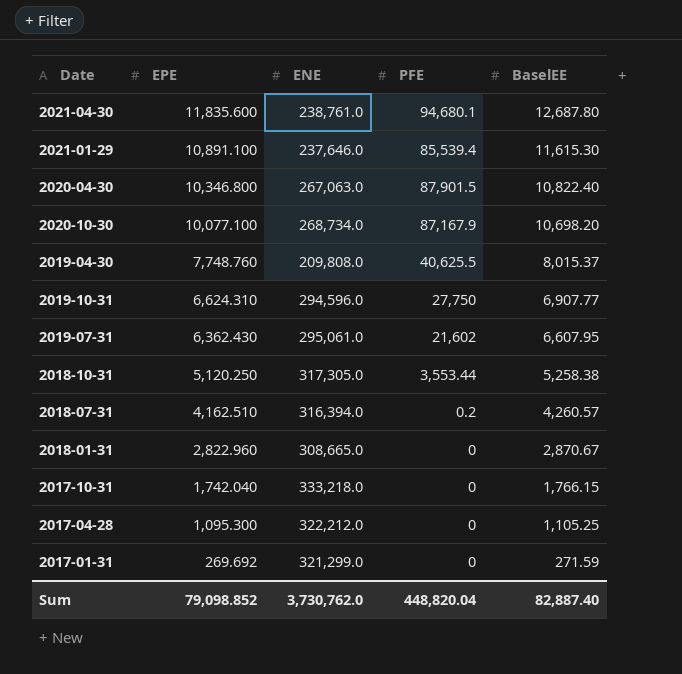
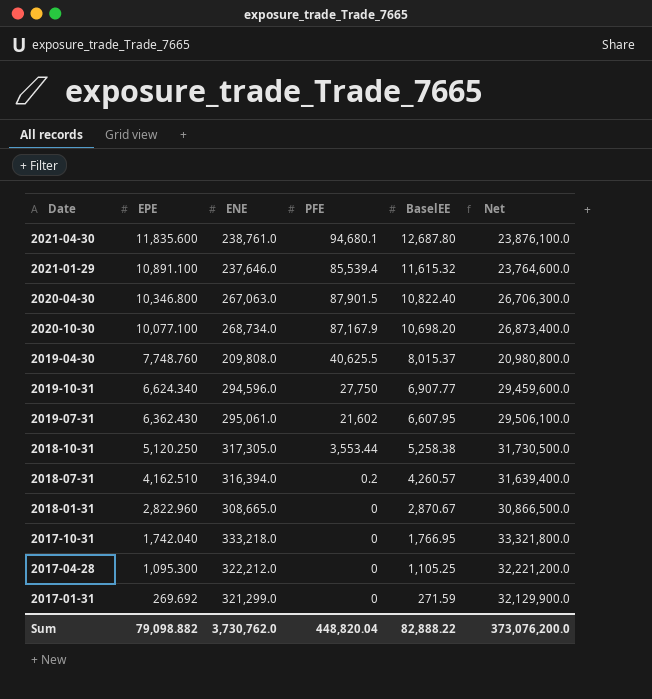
column Net | formula: none -> [ENE] * 100
2021-01-29 | BaselEE: 11,615.30 -> 11,615.32
2019-10-31 | EPE: 6,624.310 -> 6,624.340
2017-10-31 | BaselEE: 1,766.15 -> 1,766.95
Sum | EPE: 79,098.852 -> 79,098.882
Sum | BaselEE: 82,887.40 -> 82,888.22

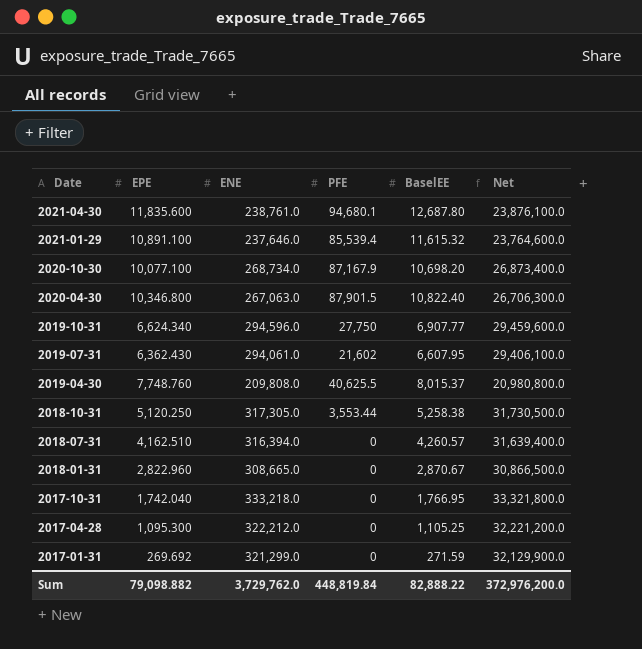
row order: EPE descending -> Date descending
2019-07-31 | ENE: 295,061.0 -> 294,061.0
2019-07-31 | Net: 29,506,100.0 -> 29,406,100.0
2018-07-31 | PFE: 0.2 -> 0
Sum | ENE: 3,730,762.0 -> 3,729,762.0
Sum | PFE: 448,820.04 -> 448,819.84
Sum | Net: 373,076,200.0 -> 372,976,200.0

